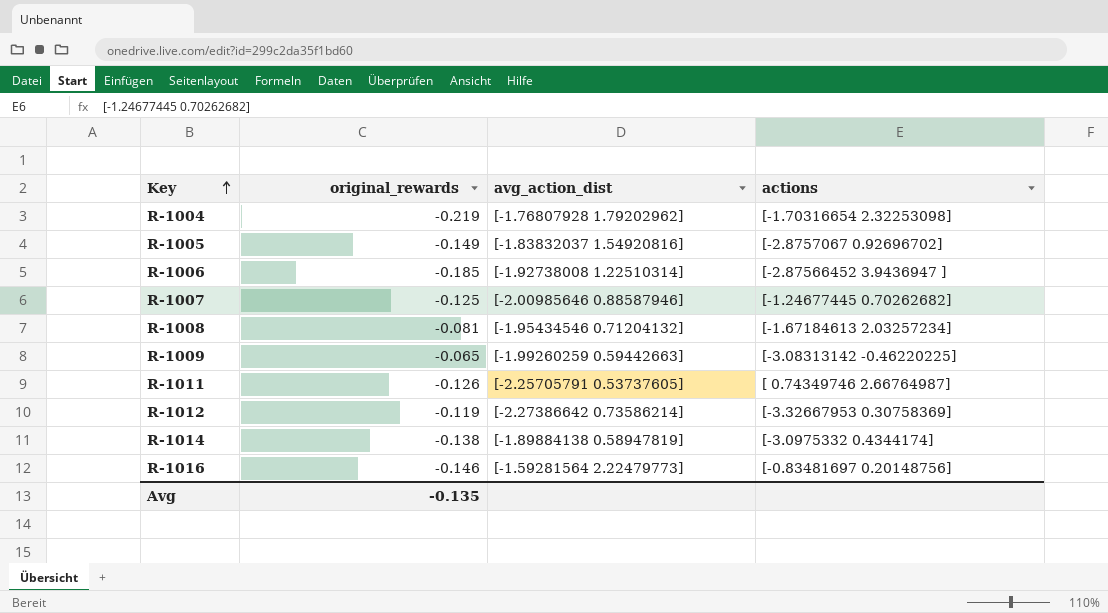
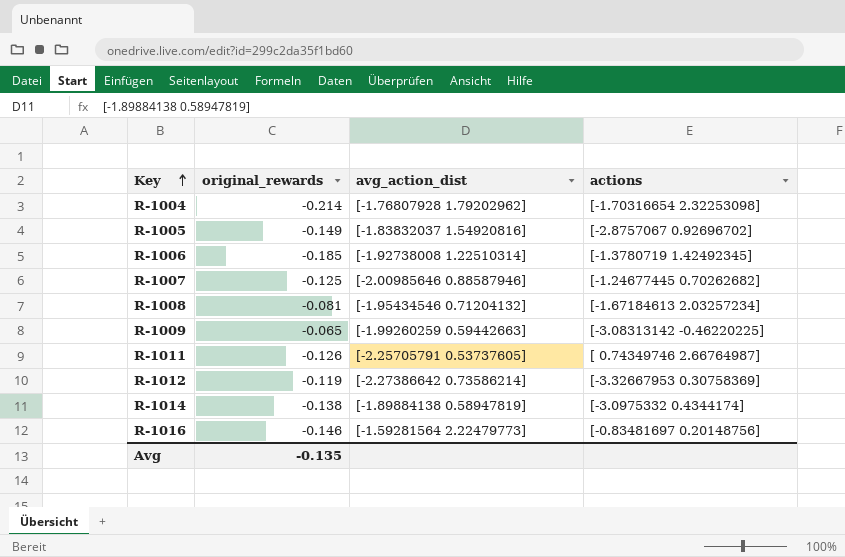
R-1004 | original_rewards: -0.219 -> -0.214
R-1006 | actions: [-2.87566452 3.9436947 ] -> [-1.3780719 1.42492345]

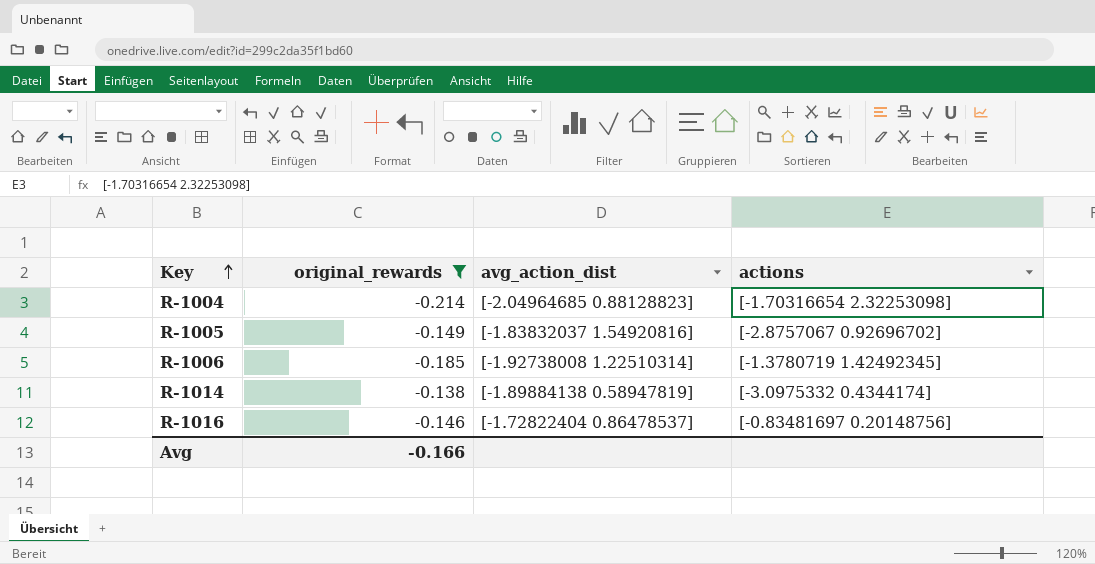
filter: none -> original_rewards <= -0.138
R-1004 | avg_action_dist: [-1.76807928 1.79202962] -> [-2.04964685 0.88128823]
R-1016 | avg_action_dist: [-1.59281564 2.22479773] -> [-1.72822404 0.86478537]
Avg | original_rewards: -0.135 -> -0.166

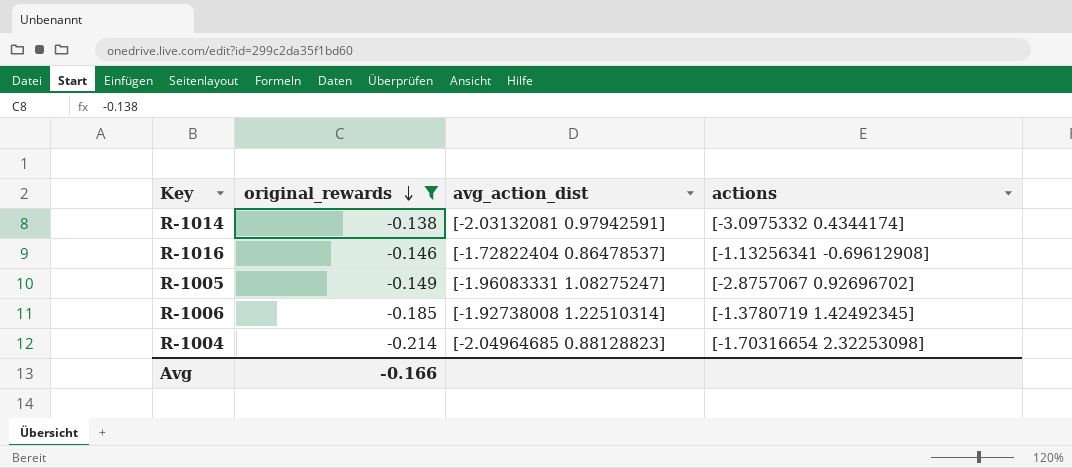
row order: Key ascending -> original_rewards descending
R-1014 | avg_action_dist: [-1.89884138 0.58947819] -> [-2.03132081 0.97942591]
R-1016 | actions: [-0.83481697 0.20148756] -> [-1.13256341 -0.69612908]
R-1005 | avg_action_dist: [-1.83832037 1.54920816] -> [-1.96083331 1.08275247]

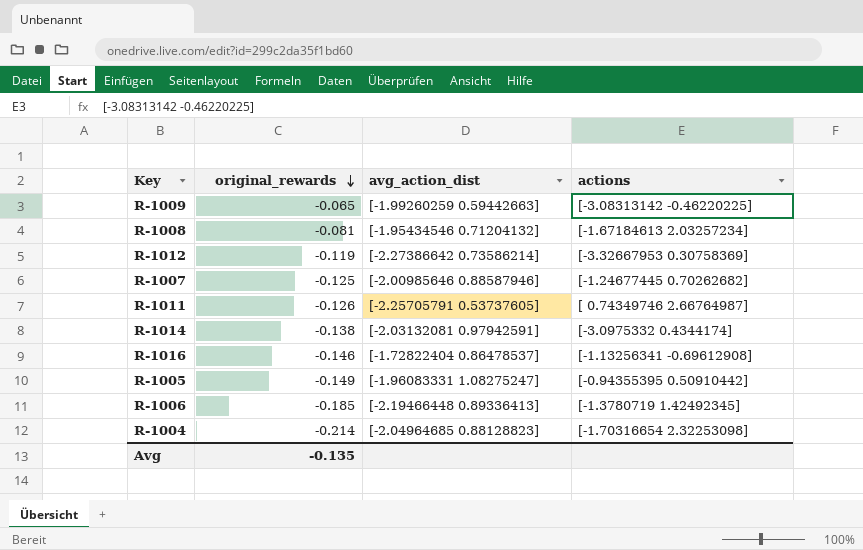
filter: original_rewards <= -0.138 -> none
R-1005 | actions: [-2.8757067 0.92696702] -> [-0.94355395 0.50910442]
R-1006 | avg_action_dist: [-1.92738008 1.22510314] -> [-2.19466448 0.89336413]
Avg | original_rewards: -0.166 -> -0.135

